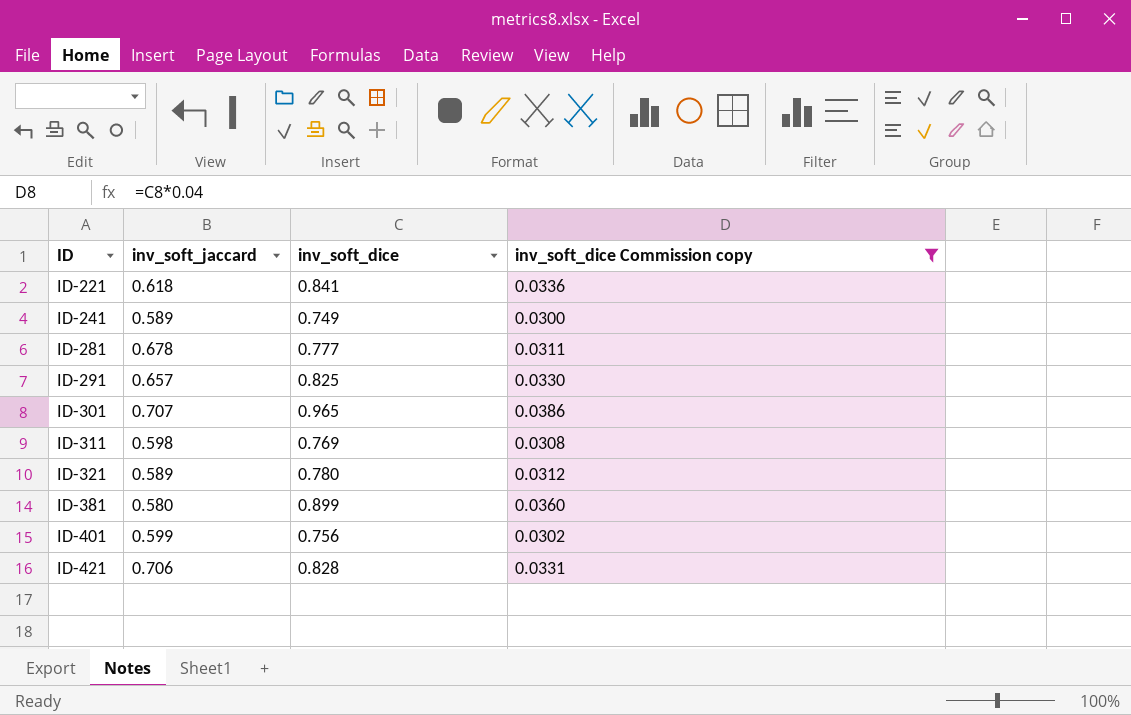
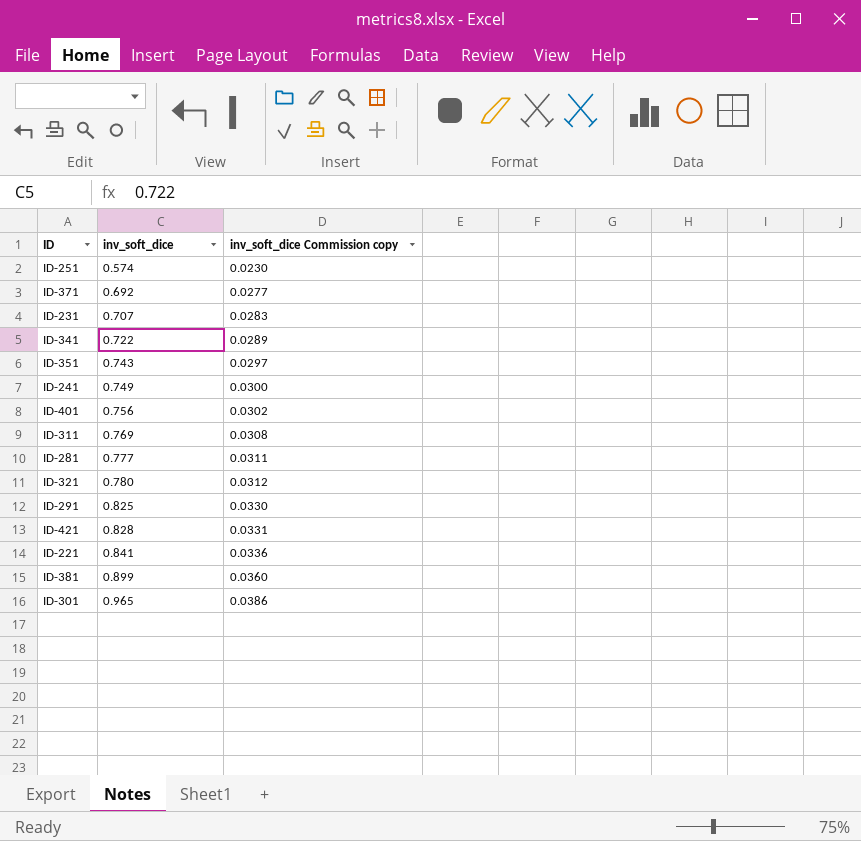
filter: inv_soft_dice Commission copy >= 0.0300 -> none
row order: ID ascending -> inv_soft_dice ascending
column inv_soft_jaccard | position: 2 -> none

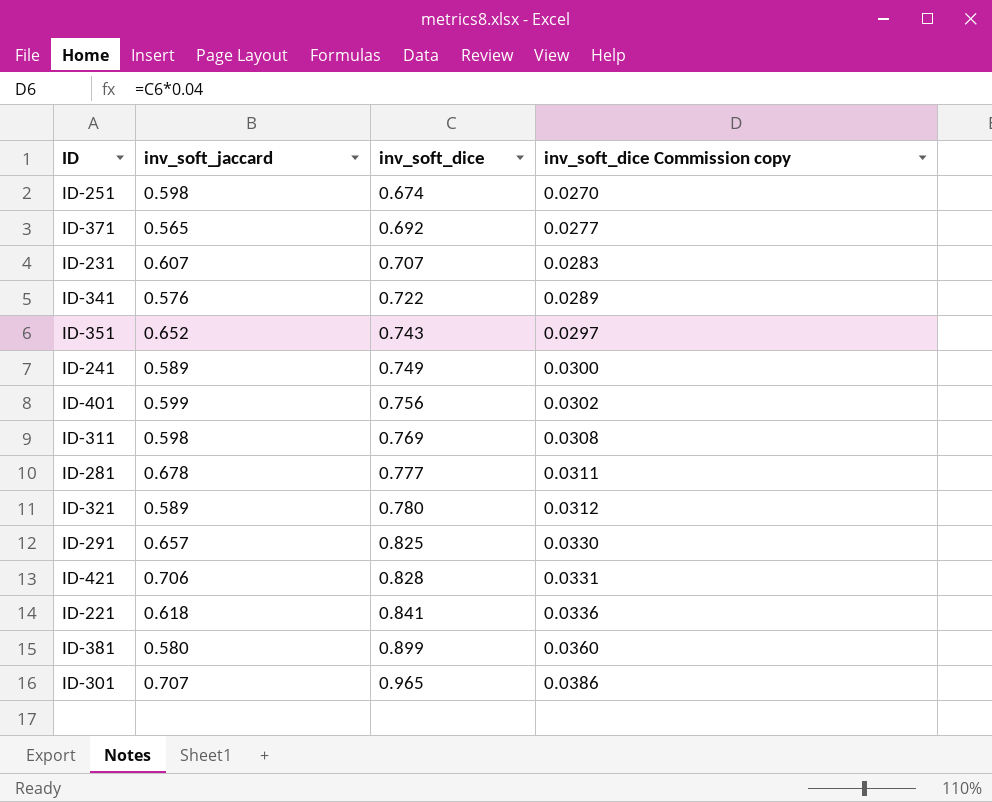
column inv_soft_jaccard | position: none -> 2
ID-251 | inv_soft_dice: 0.574 -> 0.674
ID-251 | inv_soft_dice Commission copy: 0.0230 -> 0.0270

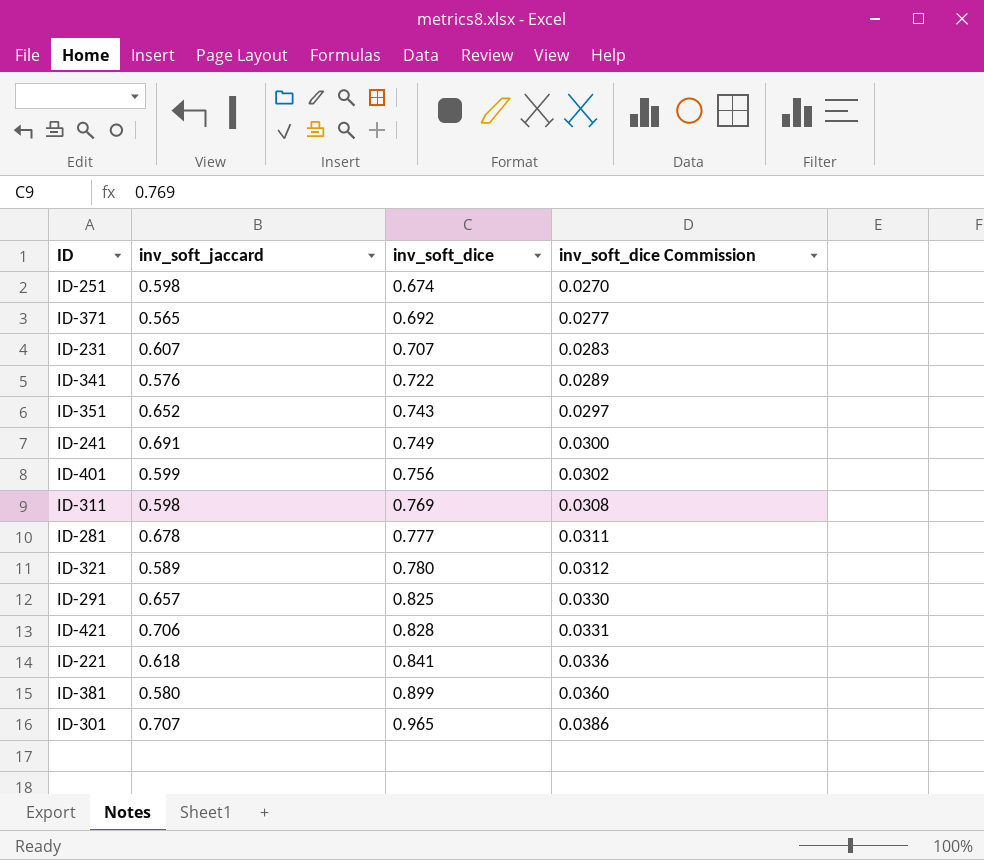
column name: inv_soft_dice Commission copy -> inv_soft_dice Commission
ID-241 | inv_soft_jaccard: 0.589 -> 0.691

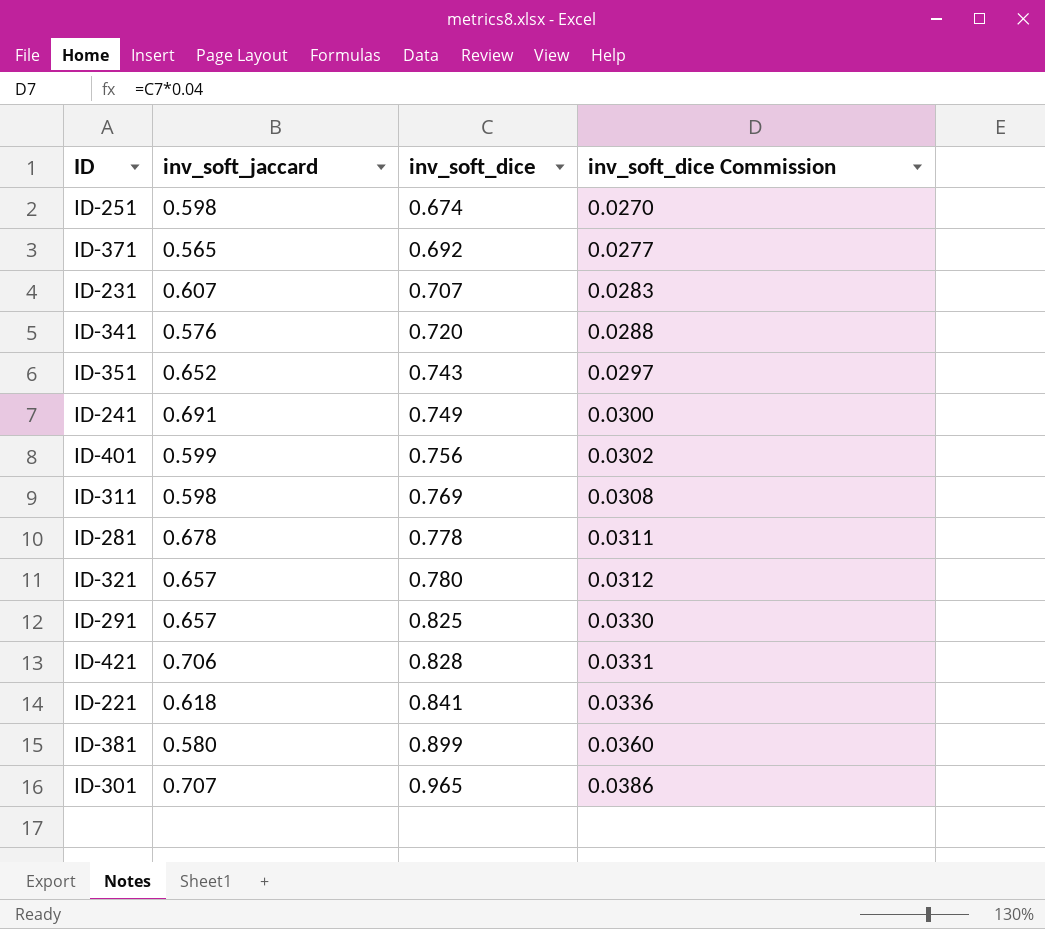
ID-341 | inv_soft_dice: 0.722 -> 0.720
ID-341 | inv_soft_dice Commission: 0.0289 -> 0.0288
ID-281 | inv_soft_dice: 0.777 -> 0.778
ID-321 | inv_soft_jaccard: 0.589 -> 0.657

